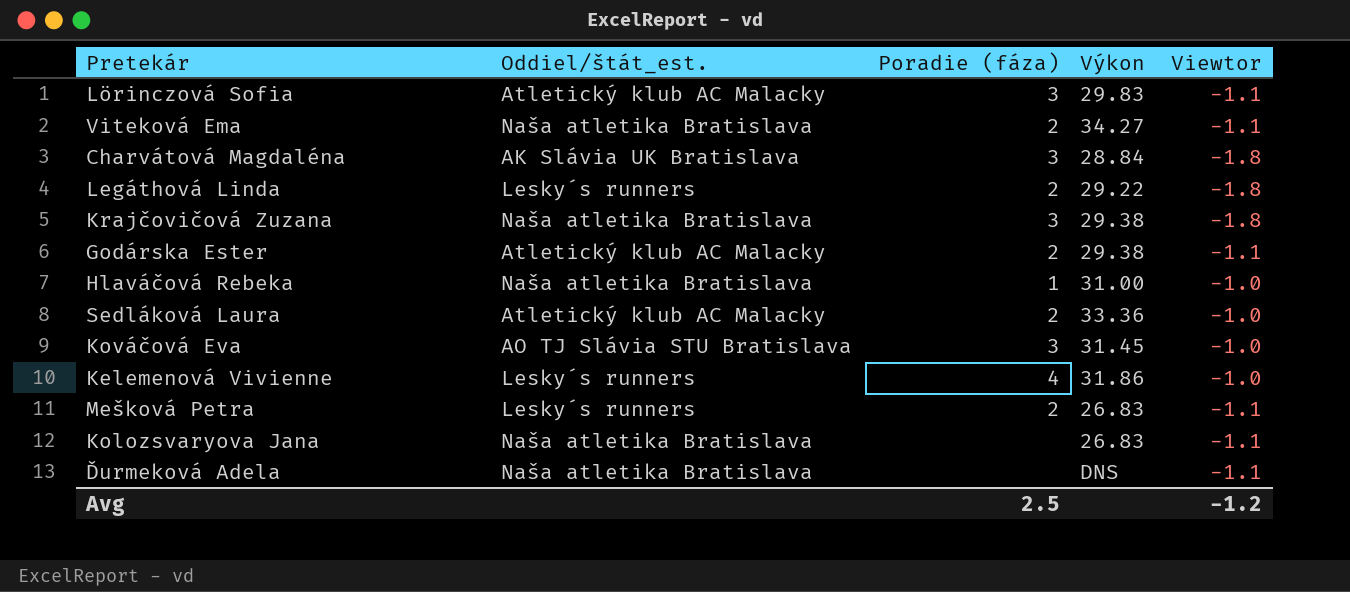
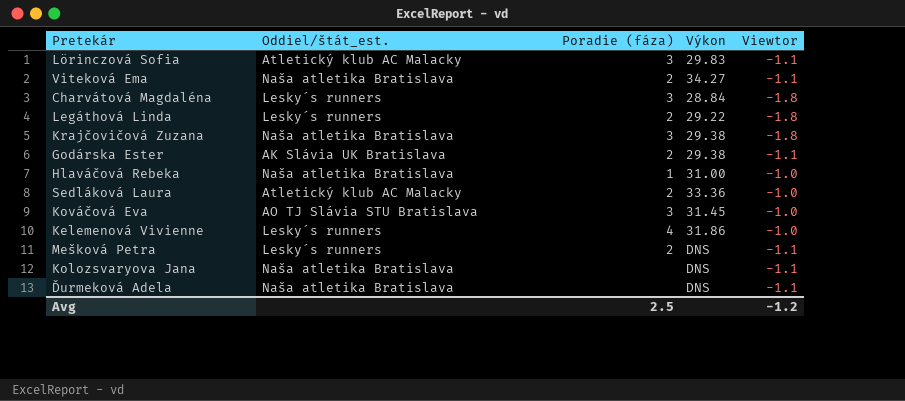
Charvátová Magdaléna | Oddiel/štát_est.: AK Slávia UK Bratislava -> Lesky´s runners
Godárska Ester | Oddiel/štát_est.: Atletický klub AC Malacky -> AK Slávia UK Bratislava
Mešková Petra | Výkon: 26.83 -> DNS
Kolozsvaryova Jana | Výkon: 26.83 -> DNS

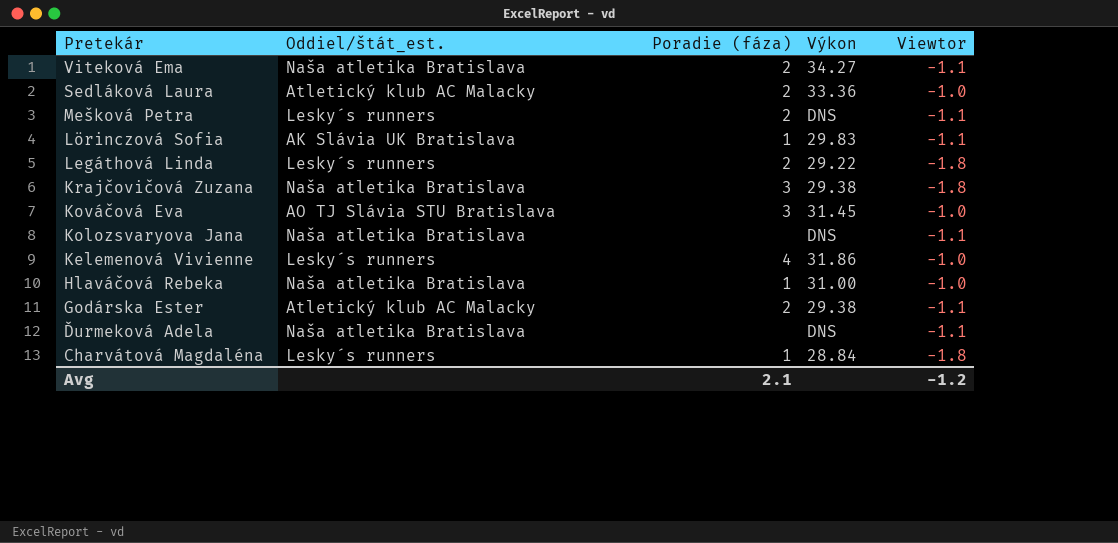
row order: none -> Pretekár descending
Lörinczová Sofia | Oddiel/štát_est.: Atletický klub AC Malacky -> AK Slávia UK Bratislava
Lörinczová Sofia | Poradie (fáza): 3 -> 1
Godárska Ester | Oddiel/štát_est.: AK Slávia UK Bratislava -> Atletický klub AC Malacky
Charvátová Magdaléna | Poradie (fáza): 3 -> 1
Avg | Poradie (fáza): 2.5 -> 2.1

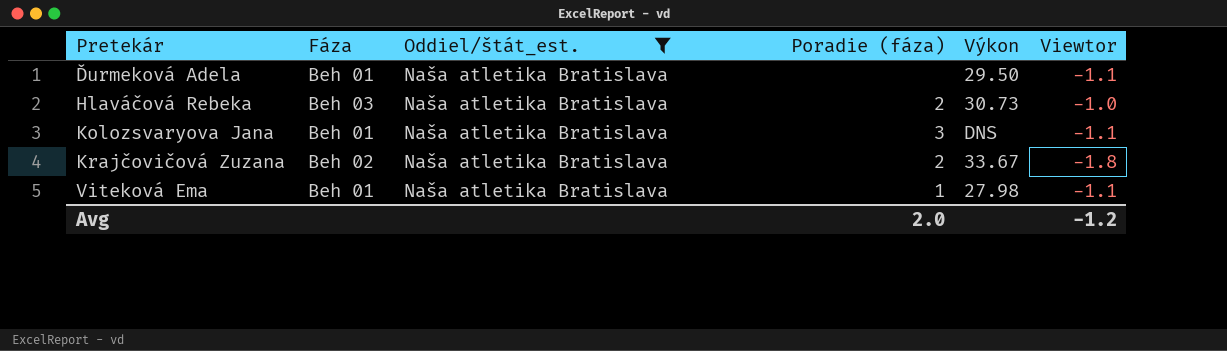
filter: none -> Oddiel/štát_est. = Naša atletika Bratislava
row order: Pretekár descending -> Pretekár ascending
column Fáza | position: none -> 2
Ďurmeková Adela | Výkon: DNS -> 29.50
Hlaváčová Rebeka | Poradie (fáza): 1 -> 2
Hlaváčová Rebeka | Výkon: 31.00 -> 30.73
Kolozsvaryova Jana | Poradie (fáza): none -> 3
Krajčovičová Zuzana | Poradie (fáza): 3 -> 2
Krajčovičová Zuzana | Výkon: 29.38 -> 33.67
Viteková Ema | Poradie (fáza): 2 -> 1
Viteková Ema | Výkon: 34.27 -> 27.98
Avg | Poradie (fáza): 2.1 -> 2.0

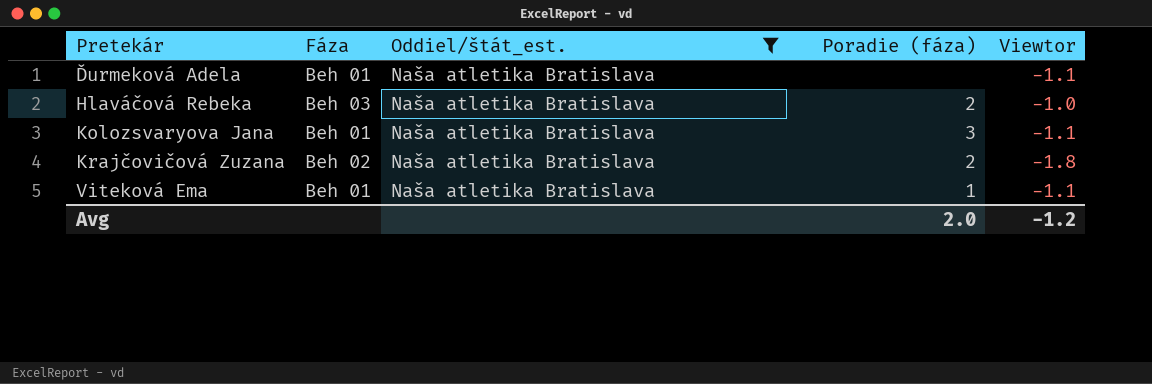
column Výkon | position: 5 -> none

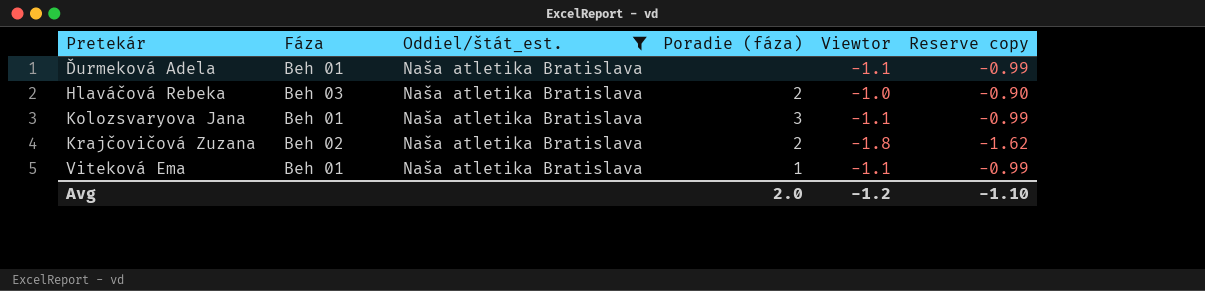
column Reserve copy | formula: none -> [Viewtor] * 0.9

